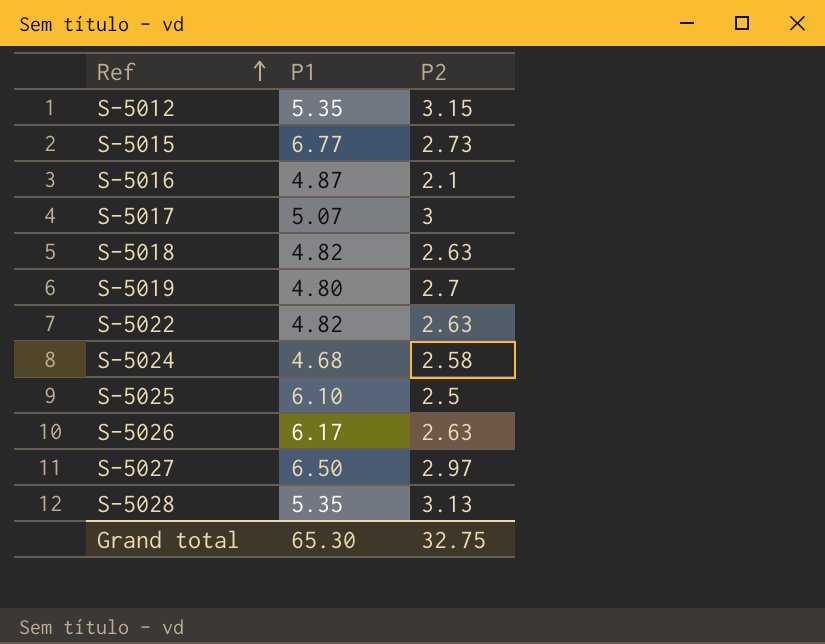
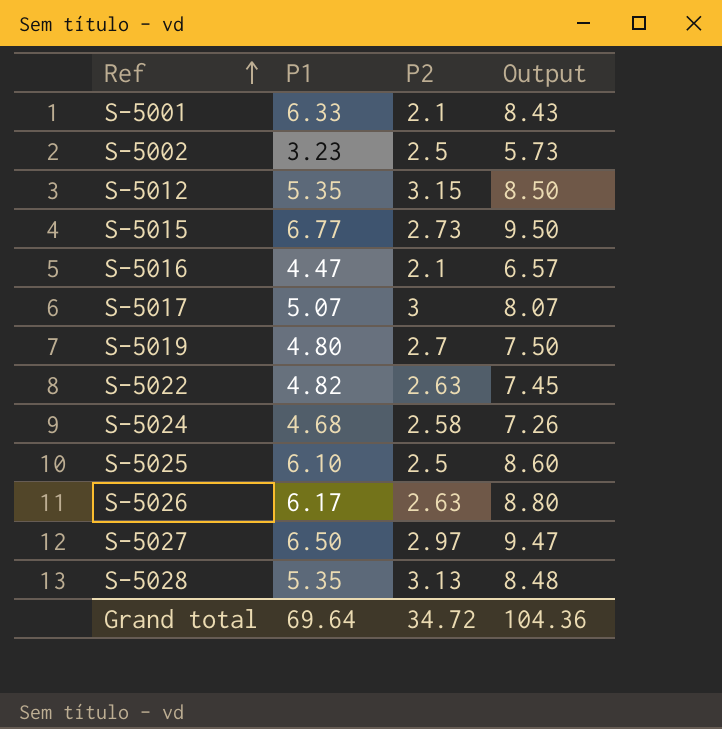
column Output | formula: none -> [P1] + [P2]
row S-5018: 4.82 | 2.63 -> none
row S-5001: none -> 6.33 | 2.1 | 8.43
row S-5002: none -> 3.23 | 2.5 | 5.73
S-5016 | P1: 4.87 -> 4.47
Grand total | P1: 65.30 -> 69.64
Grand total | P2: 32.75 -> 34.72

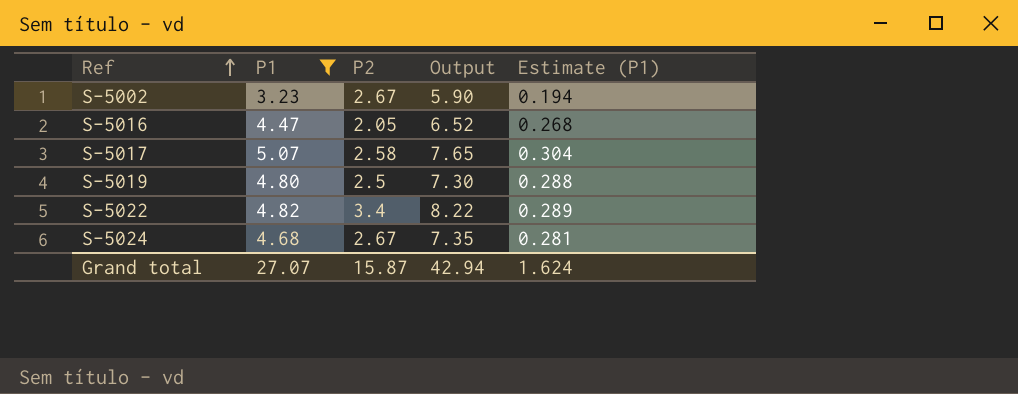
filter: none -> P1 <= 5.07
column Estimate (P1) | formula: none -> [P1] * 0.06
S-5002 | P2: 2.5 -> 2.67
S-5002 | Output: 5.73 -> 5.90
S-5016 | P2: 2.1 -> 2.05
S-5016 | Output: 6.57 -> 6.52
S-5017 | P2: 3 -> 2.58
S-5017 | Output: 8.07 -> 7.65
S-5019 | P2: 2.7 -> 2.5
S-5019 | Output: 7.50 -> 7.30
S-5022 | P2: 2.63 -> 3.4
S-5022 | Output: 7.45 -> 8.22
S-5024 | P2: 2.58 -> 2.67
S-5024 | Output: 7.26 -> 7.35
Grand total | P1: 69.64 -> 27.07
Grand total | P2: 34.72 -> 15.87
Grand total | Output: 104.36 -> 42.94

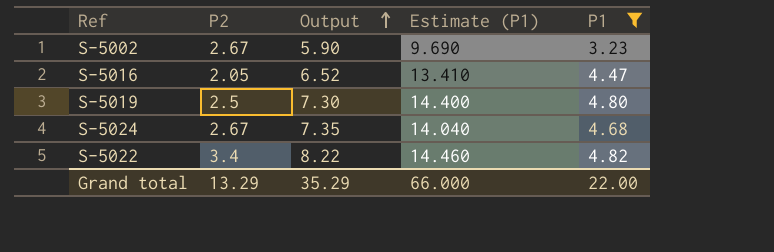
row order: Ref ascending -> Output ascending
column Estimate (P1) | formula: [P1] * 0.06 -> [P1] * 3
column P1 | position: 2 -> 5
row S-5017: 5.07 | 2.58 | 7.65 | 0.304 -> none
Grand total | P2: 15.87 -> 13.29
Grand total | Output: 42.94 -> 35.29
Grand total | Estimate (P1): 1.624 -> 66.000
Grand total | P1: 27.07 -> 22.00

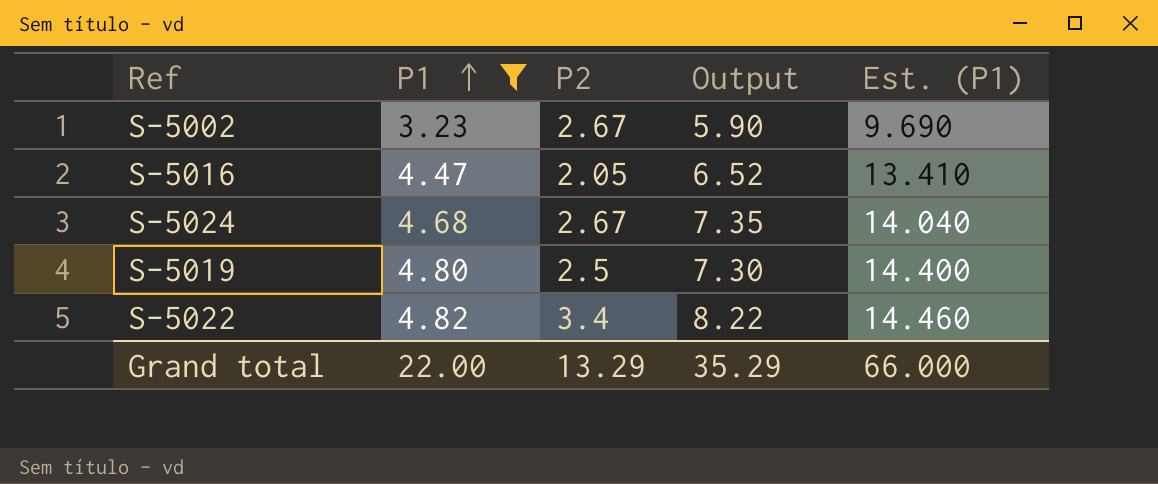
row order: Output ascending -> P1 ascending
column P1 | position: 5 -> 2
column name: Estimate (P1) -> Est. (P1)

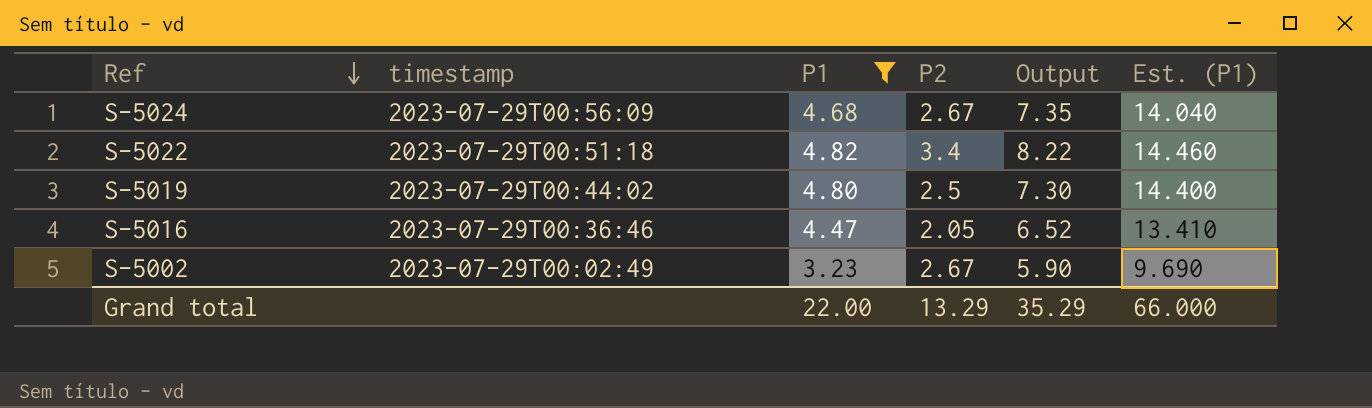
row order: P1 ascending -> Ref descending
column timestamp | position: none -> 2

